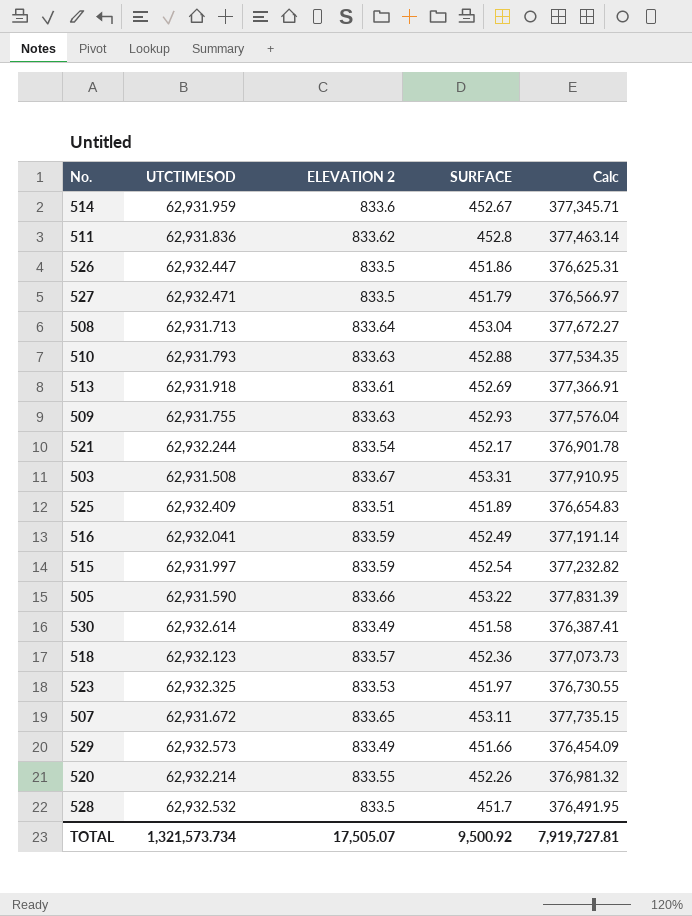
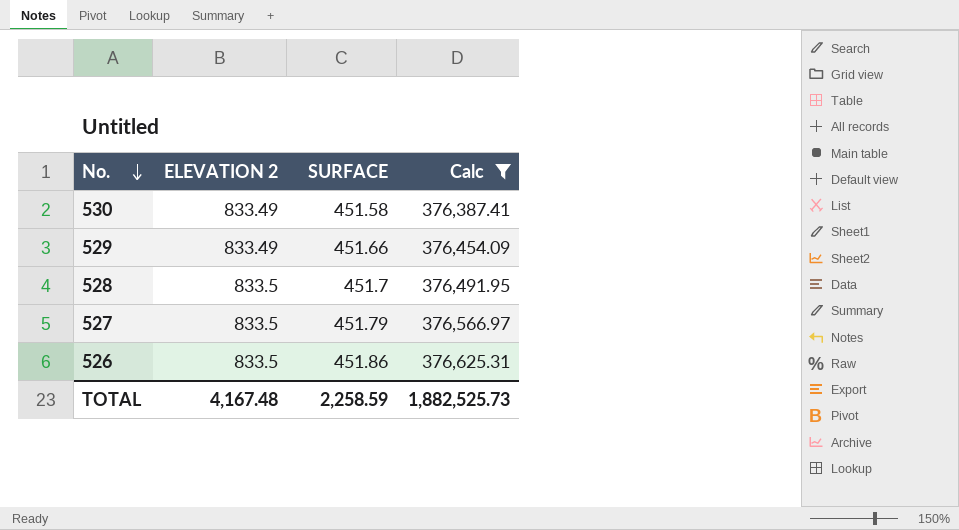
filter: none -> Calc <= 376,625.31
row order: none -> No. descending
column UTCTIMESOD | position: 2 -> none
TOTAL | ELEVATION 2: 17,505.07 -> 4,167.48
TOTAL | SURFACE: 9,500.92 -> 2,258.59
TOTAL | Calc: 7,919,727.81 -> 1,882,525.73

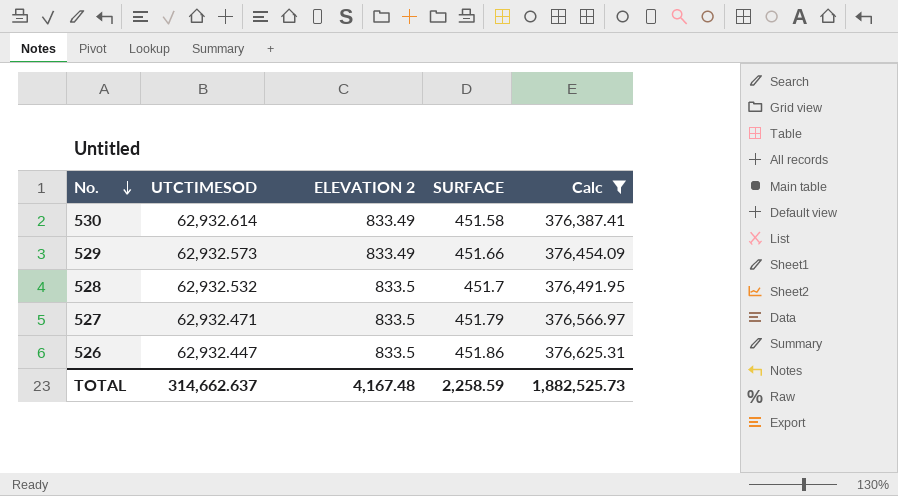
column UTCTIMESOD | position: none -> 2

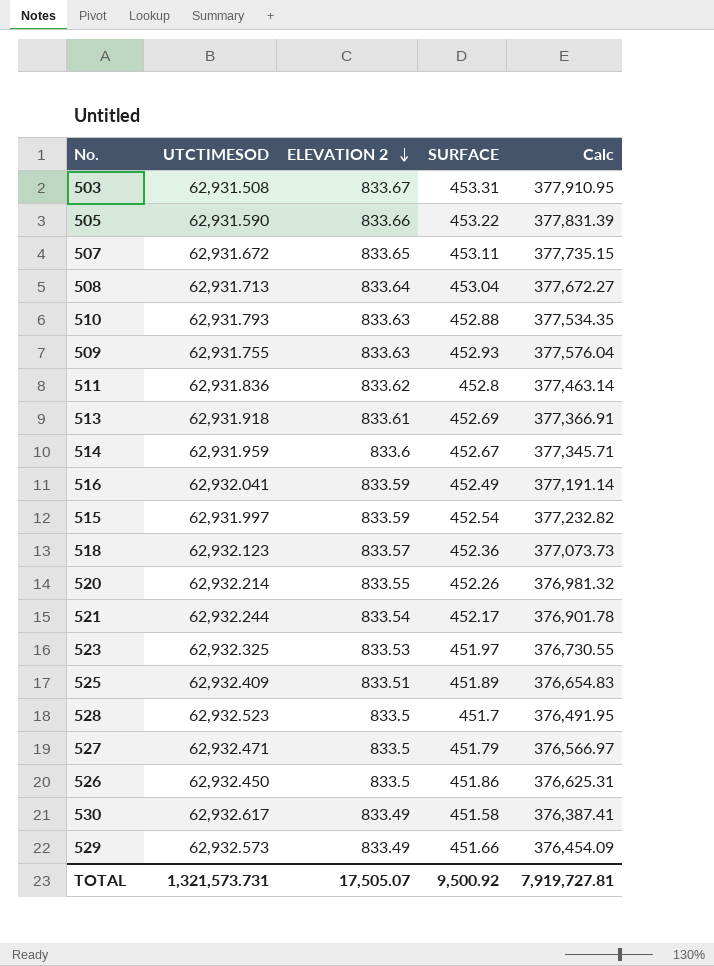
filter: Calc <= 376,625.31 -> none
row order: No. descending -> ELEVATION 2 descending
528 | UTCTIMESOD: 62,932.532 -> 62,932.523
526 | UTCTIMESOD: 62,932.447 -> 62,932.450
530 | UTCTIMESOD: 62,932.614 -> 62,932.617
TOTAL | UTCTIMESOD: 314,662.637 -> 1,321,573.731
TOTAL | ELEVATION 2: 4,167.48 -> 17,505.07
TOTAL | SURFACE: 2,258.59 -> 9,500.92
TOTAL | Calc: 1,882,525.73 -> 7,919,727.81

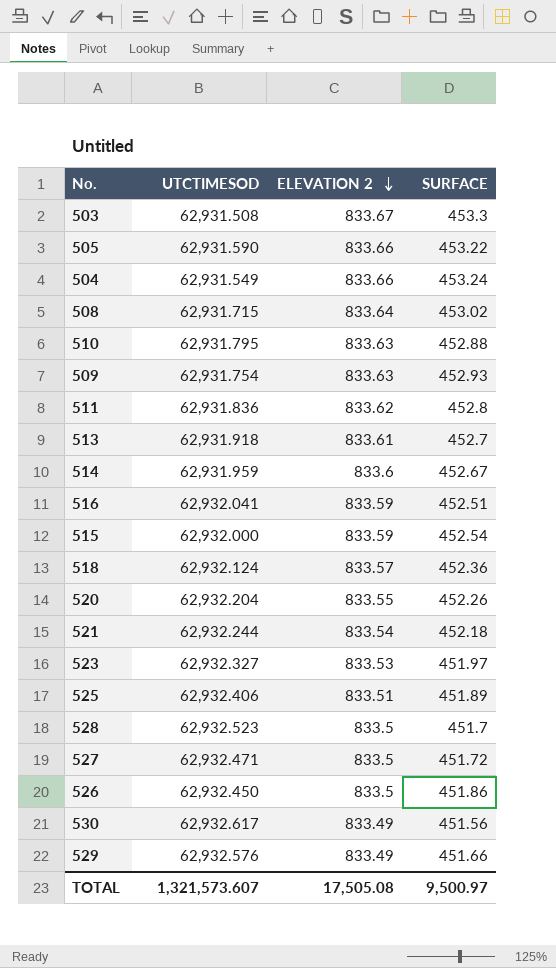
column Calc | formula: [ELEVATION 2] * [SURFACE] -> none
row 507: 62,931.672 | 833.65 | 453.11 | 377,735.15 -> none
503 | SURFACE: 453.31 -> 453.3
row 504: none -> 62,931.549 | 833.66 | 453.24
508 | UTCTIMESOD: 62,931.713 -> 62,931.715
508 | SURFACE: 453.04 -> 453.02
510 | UTCTIMESOD: 62,931.793 -> 62,931.795
509 | UTCTIMESOD: 62,931.755 -> 62,931.754
513 | SURFACE: 452.69 -> 452.7
516 | SURFACE: 452.49 -> 452.51
515 | UTCTIMESOD: 62,931.997 -> 62,932.000
518 | UTCTIMESOD: 62,932.123 -> 62,932.124
520 | UTCTIMESOD: 62,932.214 -> 62,932.204
521 | SURFACE: 452.17 -> 452.18
523 | UTCTIMESOD: 62,932.325 -> 62,932.327
525 | UTCTIMESOD: 62,932.409 -> 62,932.406
527 | SURFACE: 451.79 -> 451.72
530 | SURFACE: 451.58 -> 451.56
529 | UTCTIMESOD: 62,932.573 -> 62,932.576
TOTAL | UTCTIMESOD: 1,321,573.731 -> 1,321,573.607
TOTAL | ELEVATION 2: 17,505.07 -> 17,505.08
TOTAL | SURFACE: 9,500.92 -> 9,500.97

